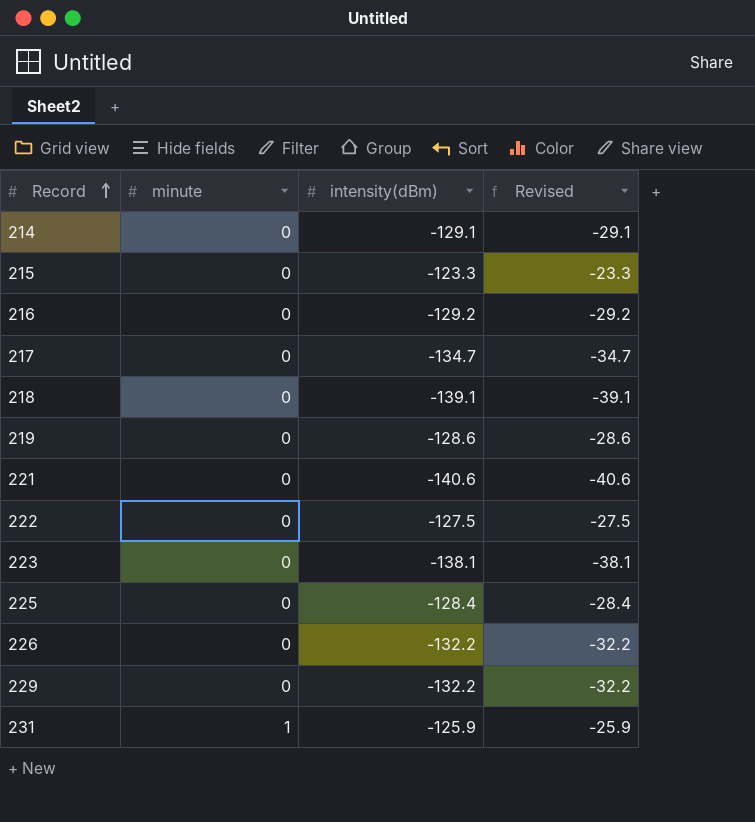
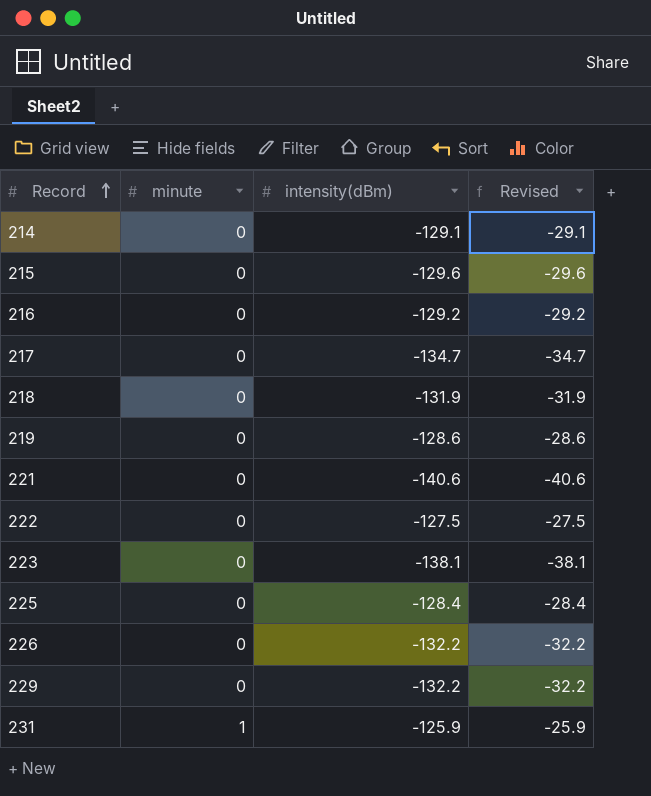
215 | intensity(dBm): -123.3 -> -129.6
215 | Revised: -23.3 -> -29.6
218 | intensity(dBm): -139.1 -> -131.9
218 | Revised: -39.1 -> -31.9

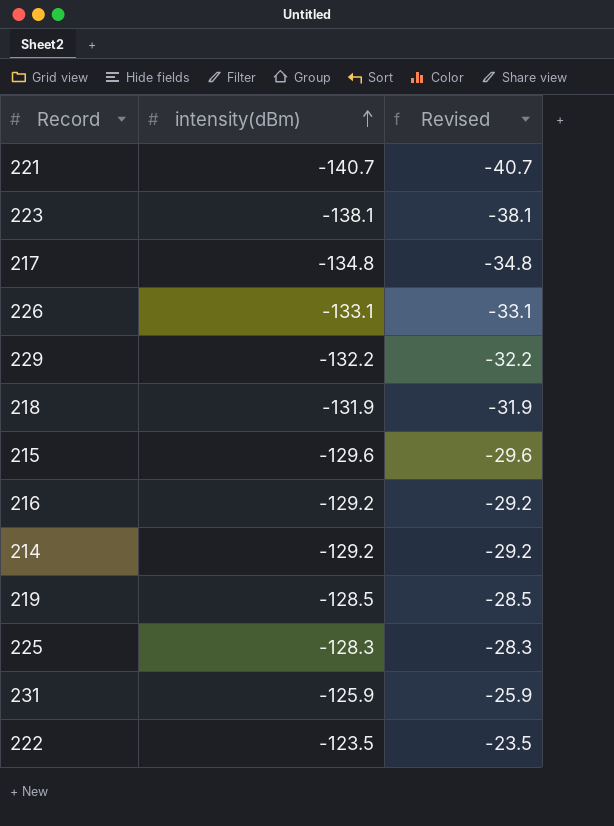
row order: Record ascending -> intensity(dBm) ascending
column minute | position: 2 -> none
221 | intensity(dBm): -140.6 -> -140.7
221 | Revised: -40.6 -> -40.7
217 | intensity(dBm): -134.7 -> -134.8
217 | Revised: -34.7 -> -34.8
226 | intensity(dBm): -132.2 -> -133.1
226 | Revised: -32.2 -> -33.1
214 | intensity(dBm): -129.1 -> -129.2
214 | Revised: -29.1 -> -29.2
219 | intensity(dBm): -128.6 -> -128.5
219 | Revised: -28.6 -> -28.5
225 | intensity(dBm): -128.4 -> -128.3
225 | Revised: -28.4 -> -28.3
222 | intensity(dBm): -127.5 -> -123.5
222 | Revised: -27.5 -> -23.5

